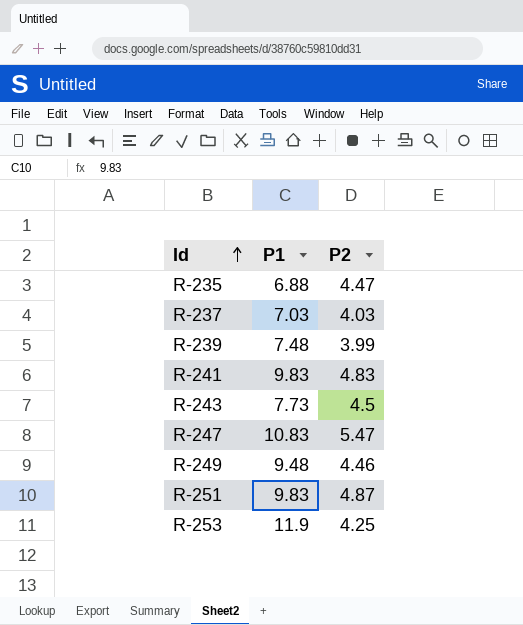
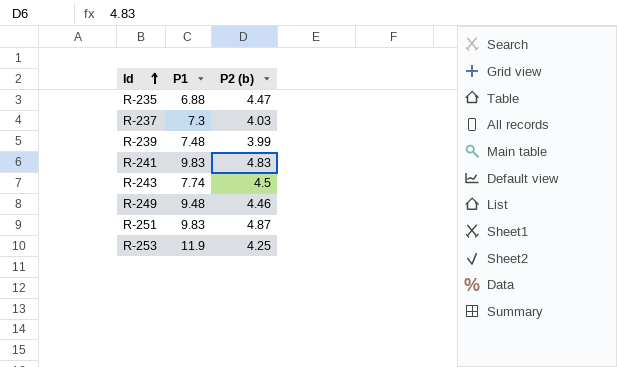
column name: P2 -> P2 (b)
row R-247: 10.83 | 5.47 -> none
R-237 | P1: 7.03 -> 7.3
R-243 | P1: 7.73 -> 7.74

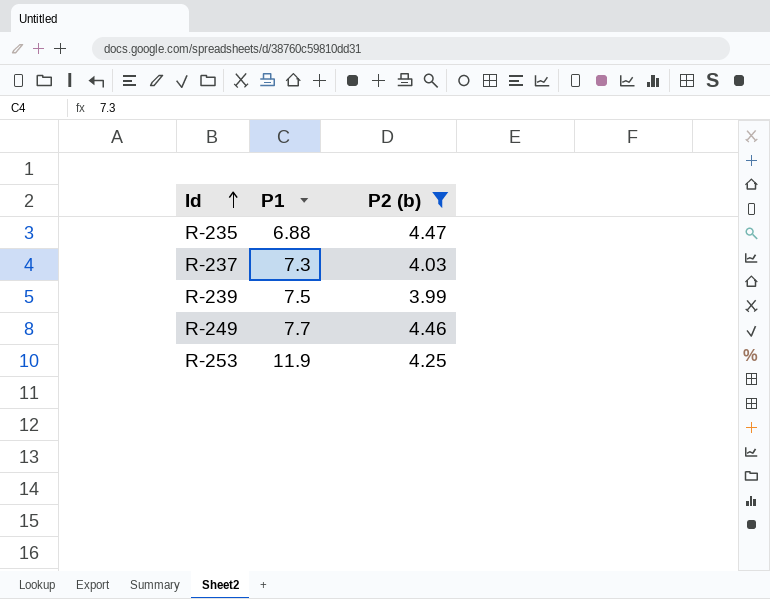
filter: none -> P2 (b) <= 4.47
R-239 | P1: 7.48 -> 7.5
R-249 | P1: 9.48 -> 7.7

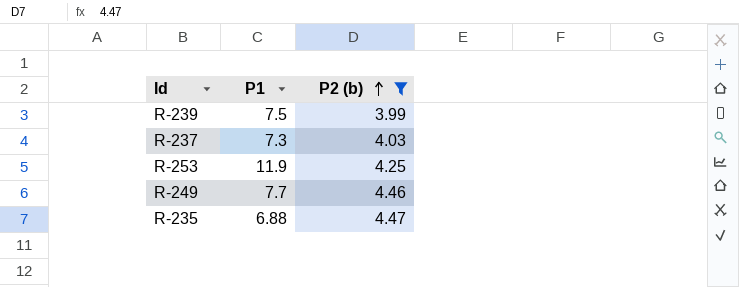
row order: Id ascending -> P2 (b) ascending

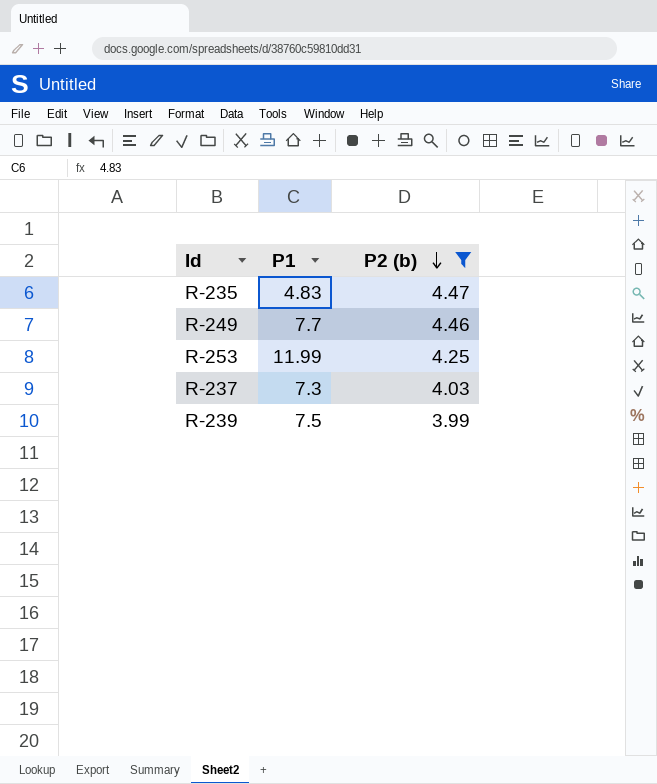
row order: P2 (b) ascending -> P2 (b) descending
R-235 | P1: 6.88 -> 4.83
R-253 | P1: 11.9 -> 11.99

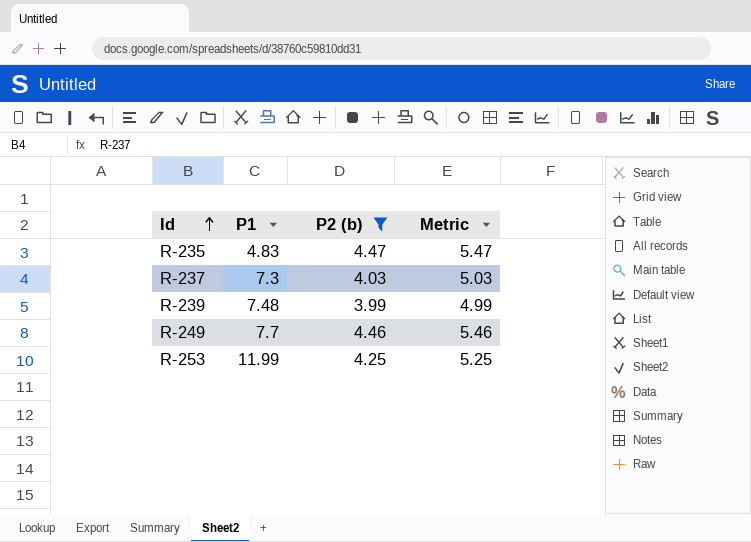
row order: P2 (b) descending -> Id ascending
column Metric | formula: none -> [P2 (b)] + 1
R-239 | P1: 7.5 -> 7.48

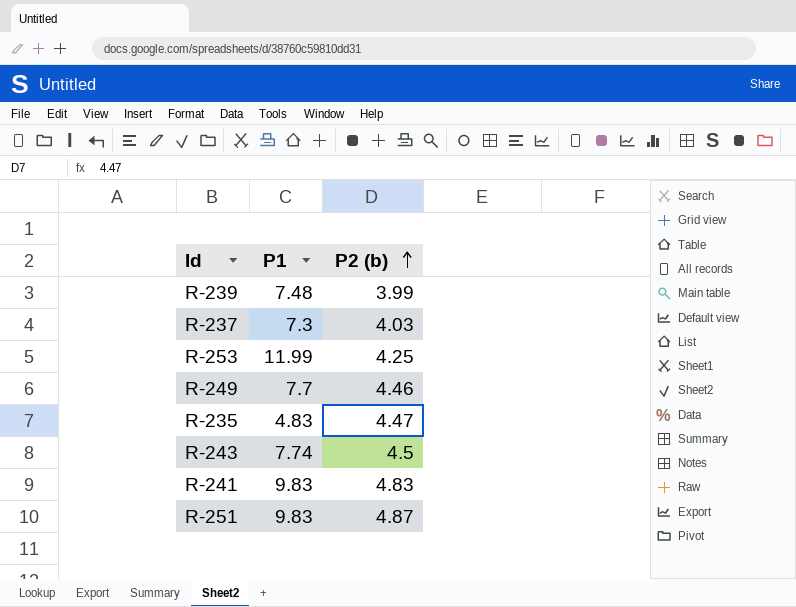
filter: P2 (b) <= 4.47 -> none
row order: Id ascending -> P2 (b) ascending
column Metric | formula: [P2 (b)] + 1 -> none

